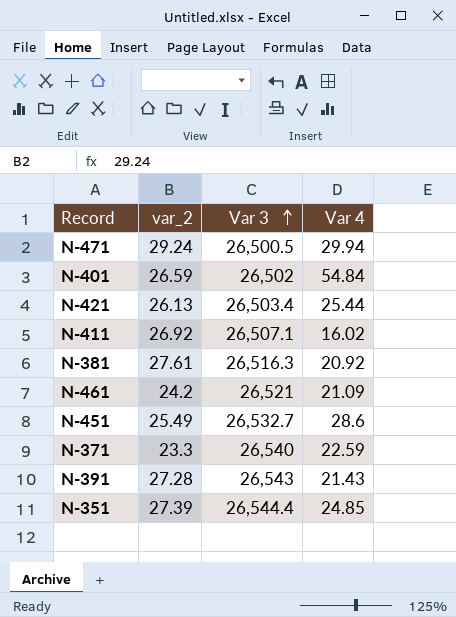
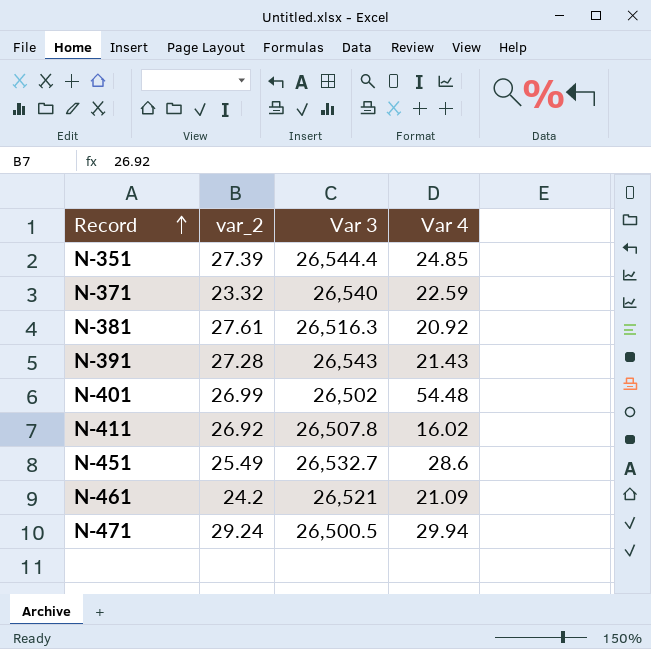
row order: Var 3 ascending -> Record ascending
row N-421: 26.13 | 26,503.4 | 25.44 -> none
N-371 | var_2: 23.3 -> 23.32
N-401 | var_2: 26.59 -> 26.99
N-401 | Var 4: 54.84 -> 54.48
N-411 | Var 3: 26,507.1 -> 26,507.8

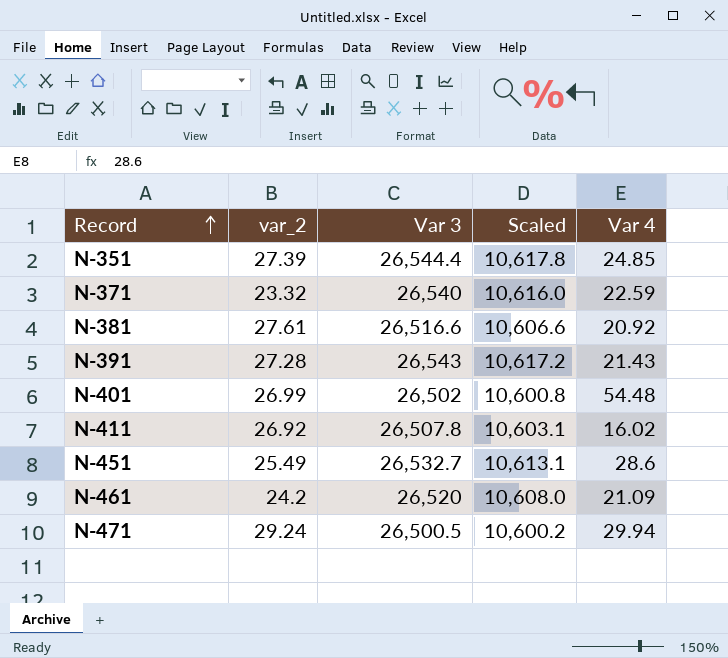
column Scaled | formula: none -> [Var 3] * 0.4
N-381 | Var 3: 26,516.3 -> 26,516.6
N-461 | Var 3: 26,521 -> 26,520

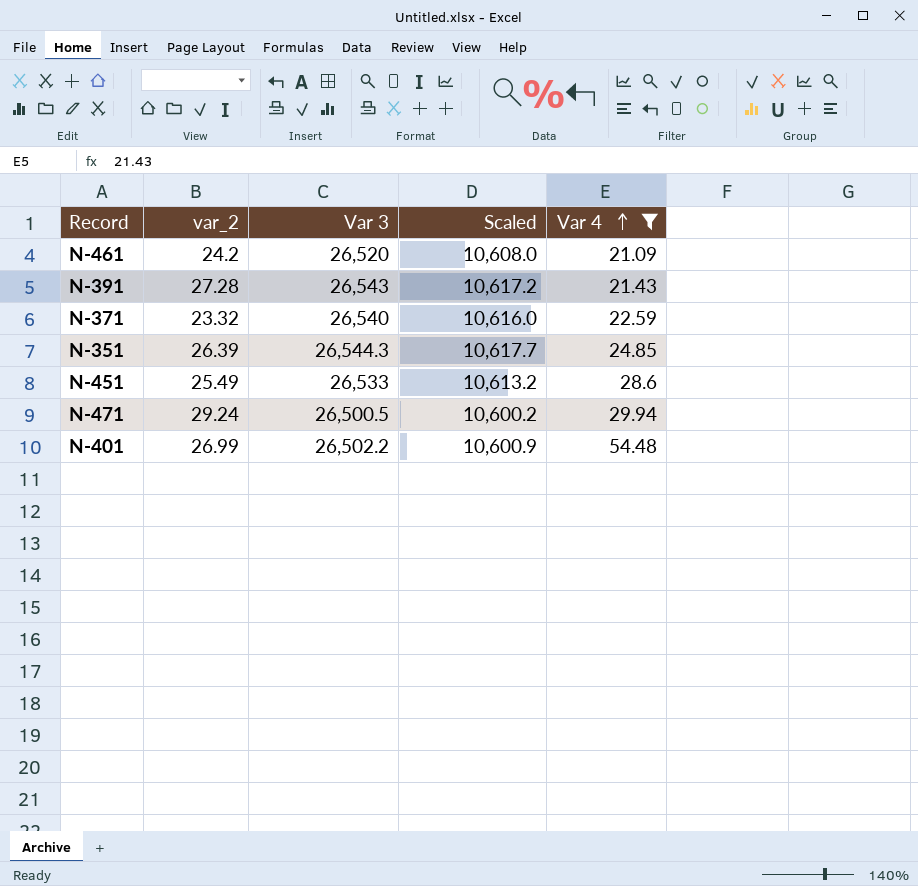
filter: none -> Var 4 >= 21.09
row order: Record ascending -> Var 4 ascending
N-351 | var_2: 27.39 -> 26.39
N-351 | Var 3: 26,544.4 -> 26,544.3
N-351 | Scaled: 10,617.8 -> 10,617.7
N-451 | Var 3: 26,532.7 -> 26,533
N-451 | Scaled: 10,613.1 -> 10,613.2
N-401 | Var 3: 26,502 -> 26,502.2
N-401 | Scaled: 10,600.8 -> 10,600.9

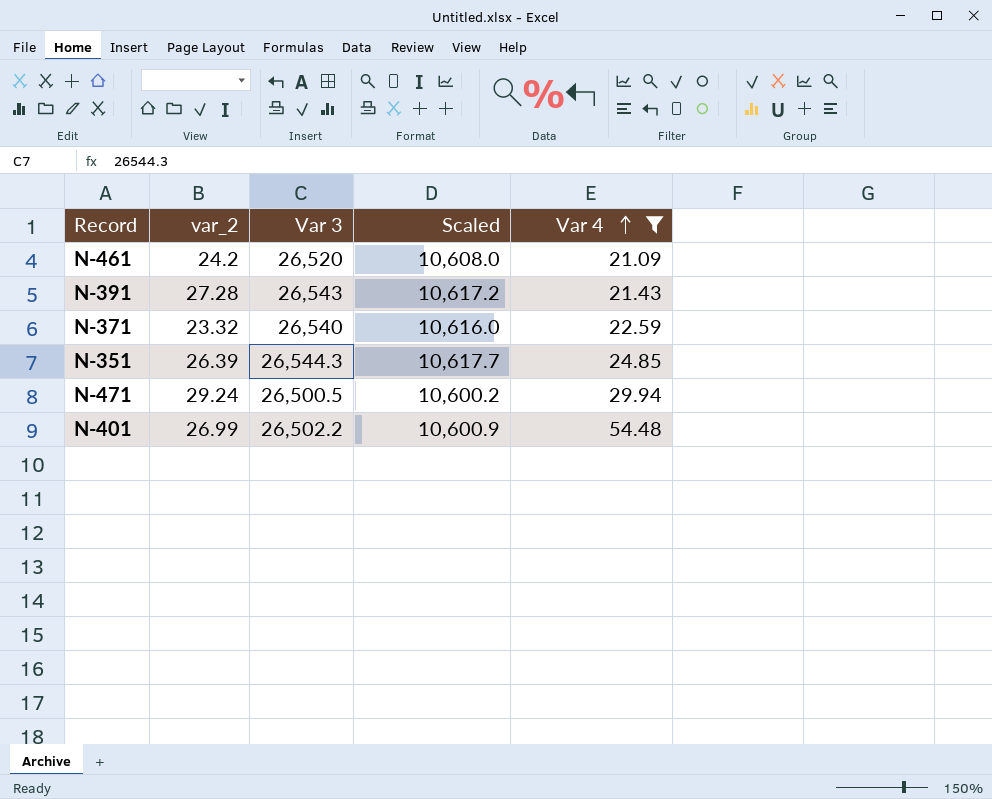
row N-451: 25.49 | 26,533 | 10,613.2 | 28.6 -> none

